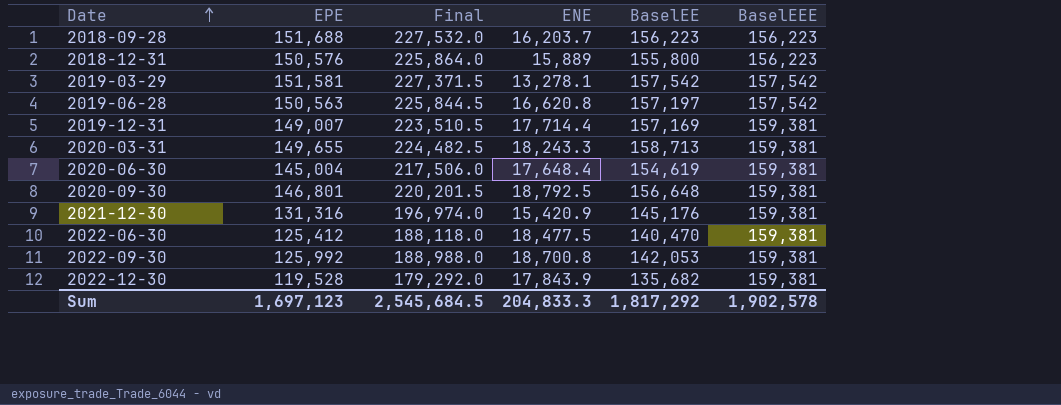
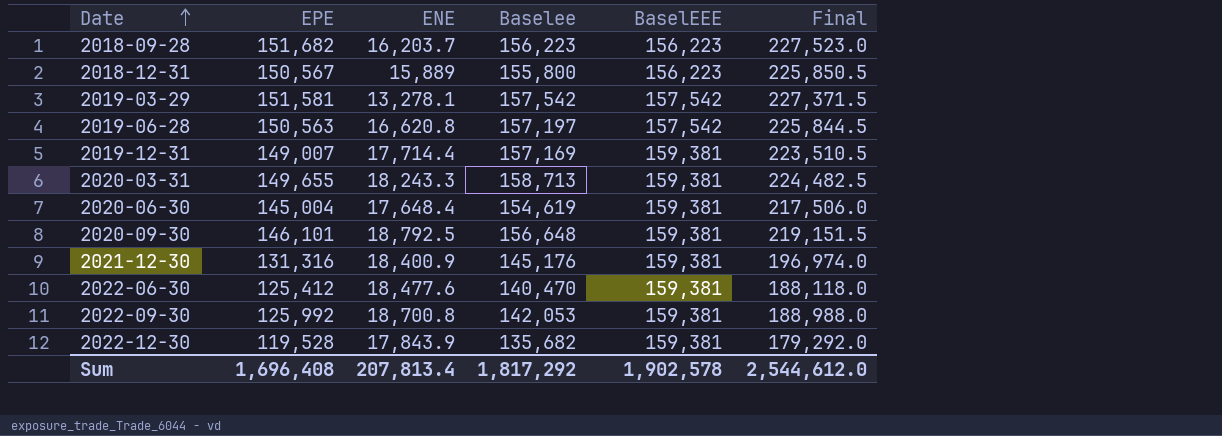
column name: BaselEE -> Baselee
column Final | position: 3 -> 6
2018-09-28 | EPE: 151,688 -> 151,682
2018-09-28 | Final: 227,532.0 -> 227,523.0
2018-12-31 | EPE: 150,576 -> 150,567
2018-12-31 | Final: 225,864.0 -> 225,850.5
2020-09-30 | EPE: 146,801 -> 146,101
2020-09-30 | Final: 220,201.5 -> 219,151.5
2021-12-30 | ENE: 15,420.9 -> 18,400.9
2022-06-30 | ENE: 18,477.5 -> 18,477.6
Sum | EPE: 1,697,123 -> 1,696,408
Sum | ENE: 204,833.3 -> 207,813.4
Sum | Final: 2,545,684.5 -> 2,544,612.0

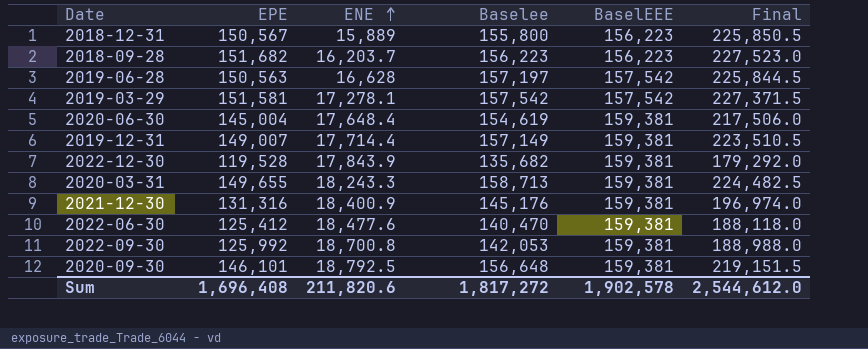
row order: Date ascending -> ENE ascending
2019-06-28 | ENE: 16,620.8 -> 16,628
2019-03-29 | ENE: 13,278.1 -> 17,278.1
2019-12-31 | Baselee: 157,169 -> 157,149
Sum | ENE: 207,813.4 -> 211,820.6
Sum | Baselee: 1,817,292 -> 1,817,272

